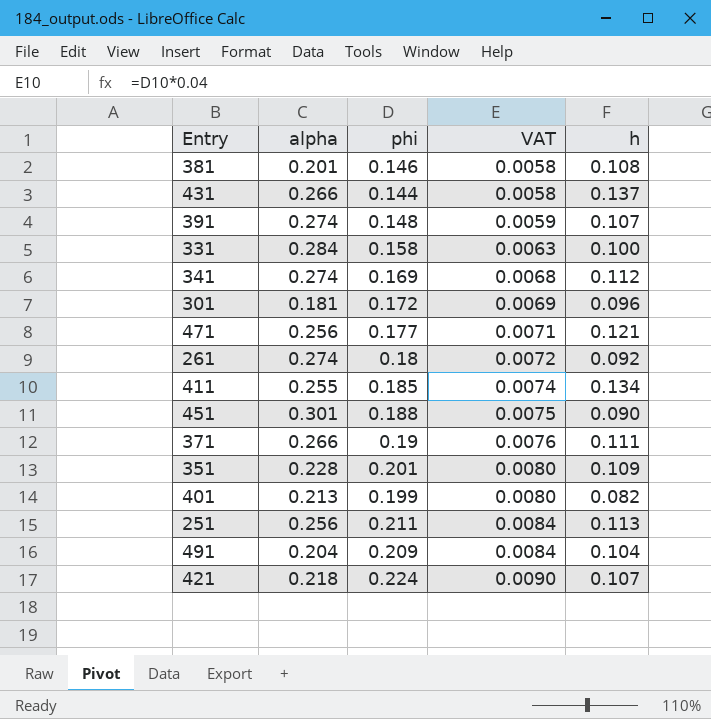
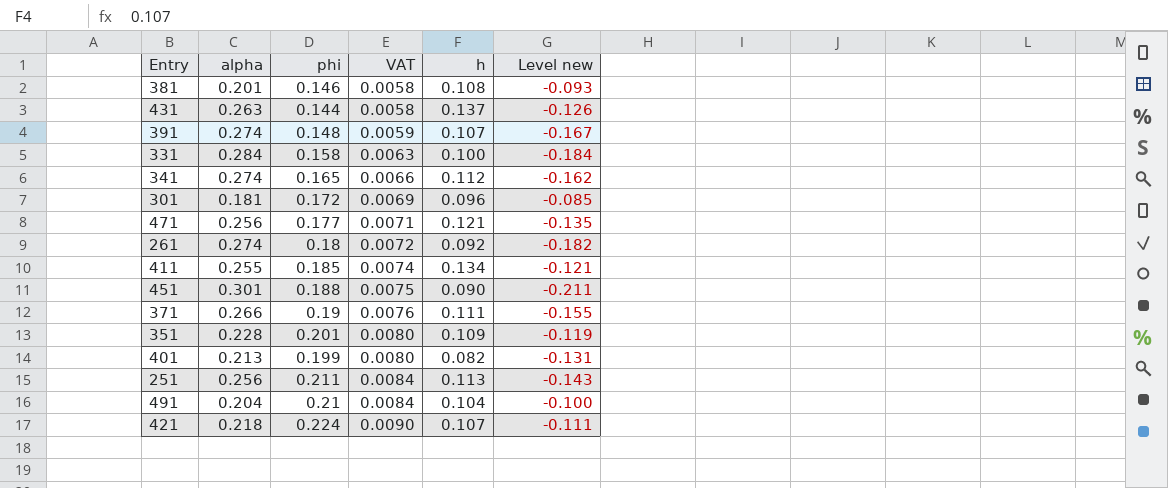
column Level new | formula: none -> [h] - [alpha]
431 | alpha: 0.266 -> 0.263
341 | phi: 0.169 -> 0.165
341 | VAT: 0.0068 -> 0.0066
491 | phi: 0.209 -> 0.21

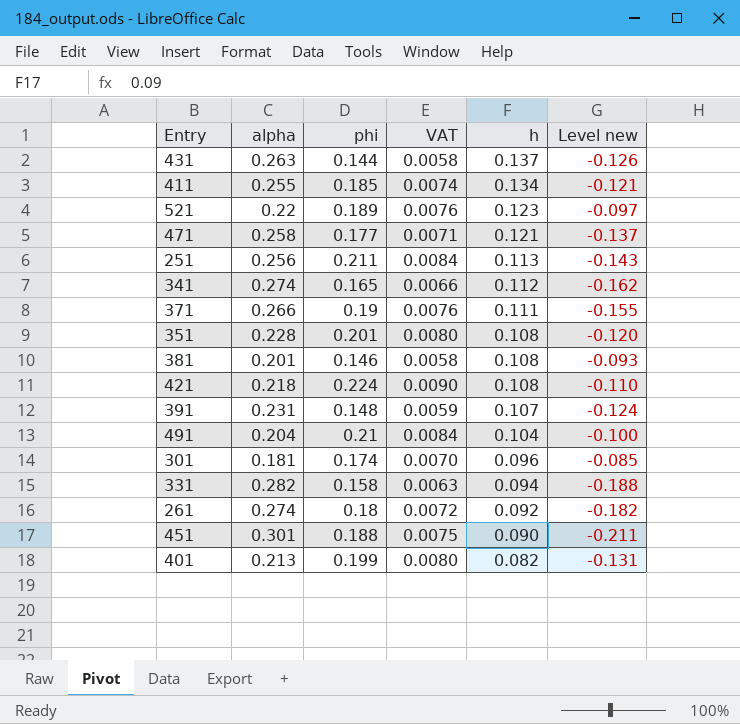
row order: VAT ascending -> h descending
row 521: none -> 0.22 | 0.189 | 0.0076 | 0.123 | -0.097
471 | alpha: 0.256 -> 0.258
471 | Level new: -0.135 -> -0.137
351 | h: 0.109 -> 0.108
351 | Level new: -0.119 -> -0.120
421 | h: 0.107 -> 0.108
421 | Level new: -0.111 -> -0.110
391 | alpha: 0.274 -> 0.231
391 | Level new: -0.167 -> -0.124
301 | phi: 0.172 -> 0.174
301 | VAT: 0.0069 -> 0.0070
331 | alpha: 0.284 -> 0.282
331 | h: 0.100 -> 0.094
331 | Level new: -0.184 -> -0.188

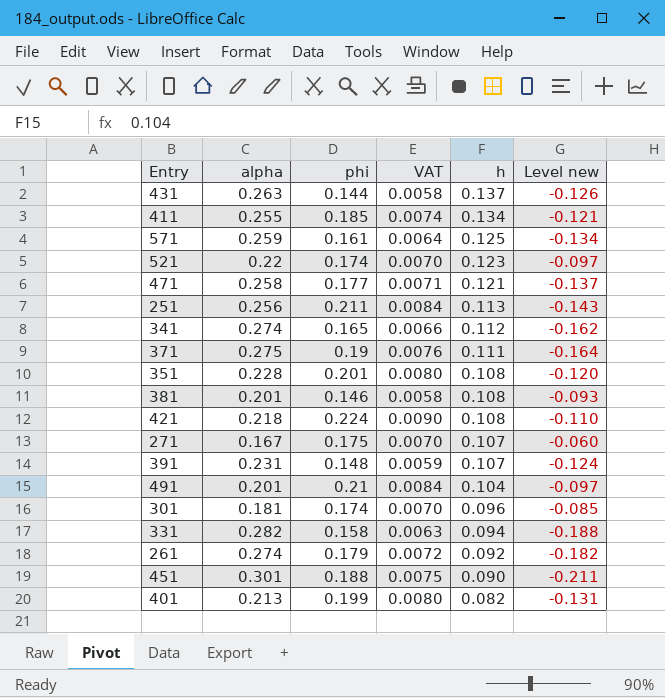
row 571: none -> 0.259 | 0.161 | 0.0064 | 0.125 | -0.134
521 | phi: 0.189 -> 0.174
521 | VAT: 0.0076 -> 0.0070
371 | alpha: 0.266 -> 0.275
371 | Level new: -0.155 -> -0.164
row 271: none -> 0.167 | 0.175 | 0.0070 | 0.107 | -0.060
491 | alpha: 0.204 -> 0.201
491 | Level new: -0.100 -> -0.097
261 | phi: 0.18 -> 0.179

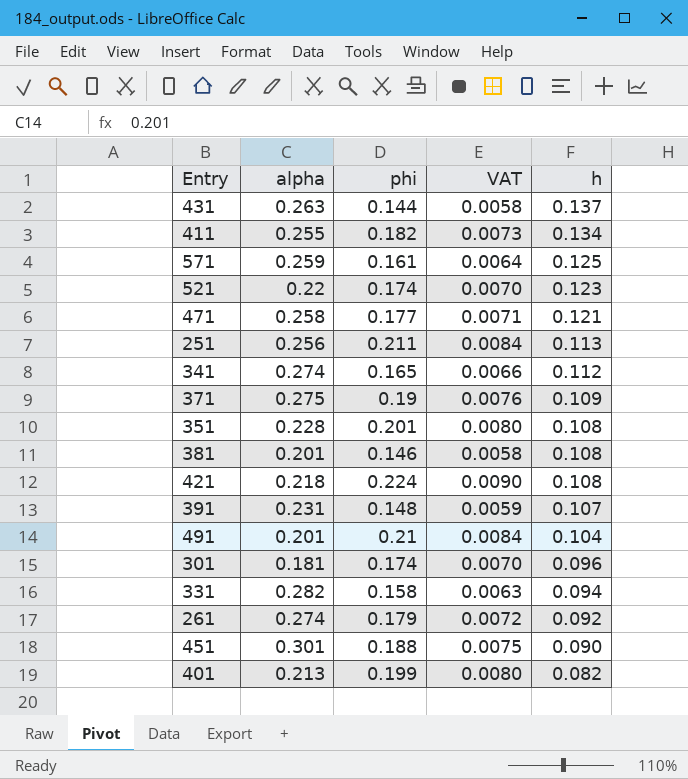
column Level new | formula: [h] - [alpha] -> none
row 271: 0.167 | 0.175 | 0.0070 | 0.107 | -0.060 -> none
411 | phi: 0.185 -> 0.182
411 | VAT: 0.0074 -> 0.0073
371 | h: 0.111 -> 0.109

